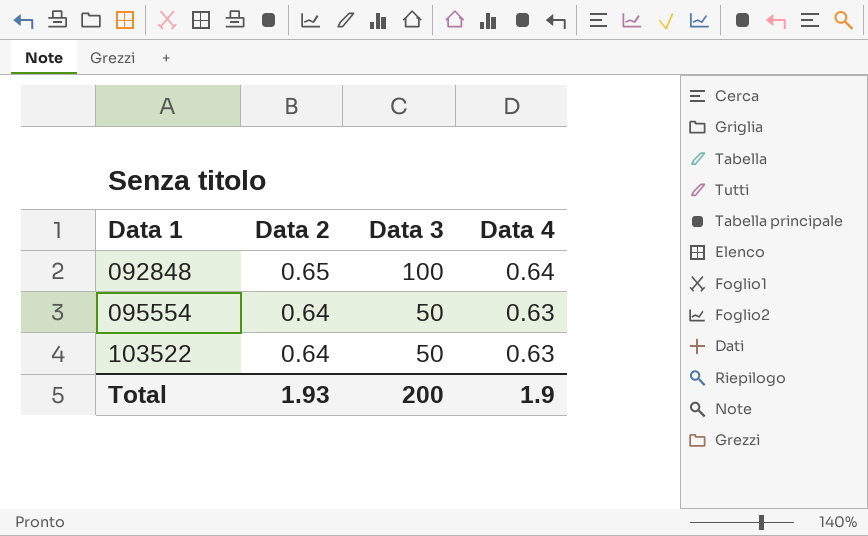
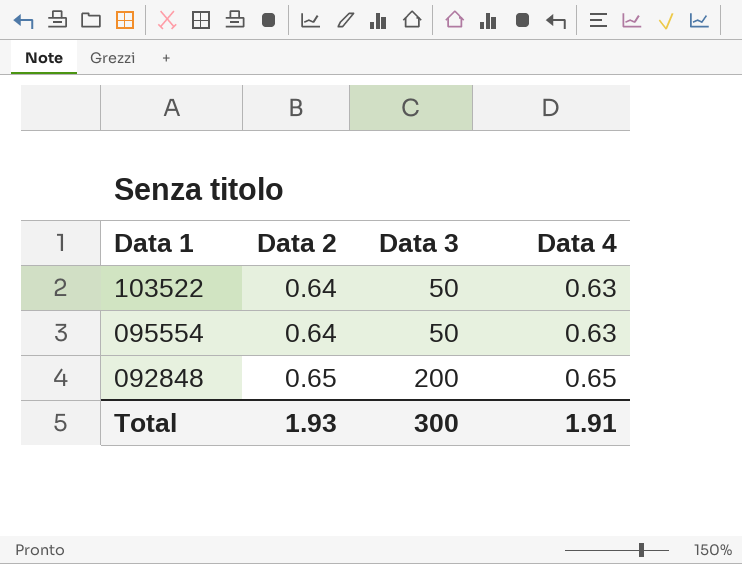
row order: Data 1 ascending -> Data 1 descending
092848 | Data 3: 100 -> 200
092848 | Data 4: 0.64 -> 0.65
Total | Data 3: 200 -> 300
Total | Data 4: 1.9 -> 1.91

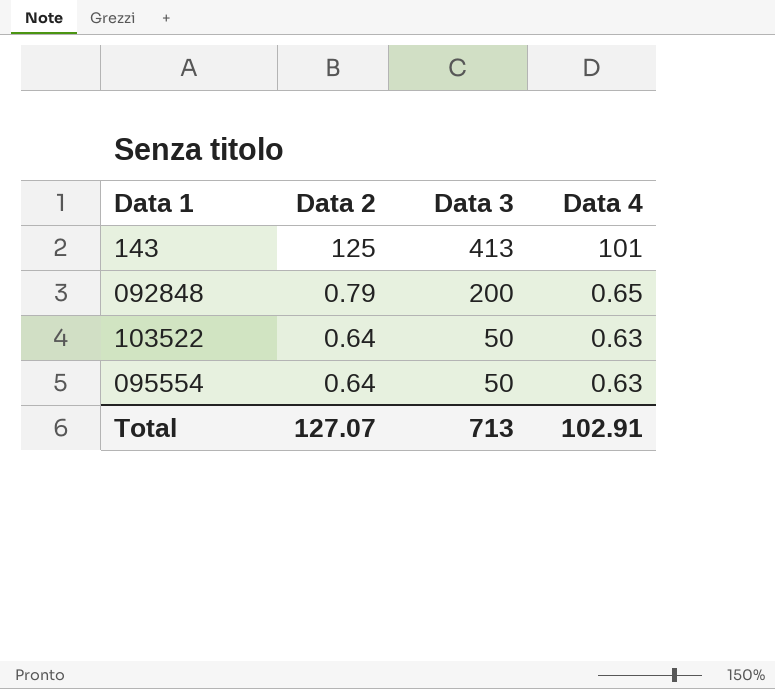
row order: Data 1 descending -> Data 2 descending
row 143: none -> 125 | 413 | 101
092848 | Data 2: 0.65 -> 0.79
Total | Data 2: 1.93 -> 127.07
Total | Data 3: 300 -> 713
Total | Data 4: 1.91 -> 102.91

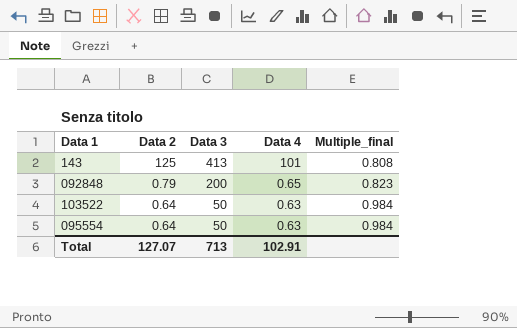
column Multiple_final | formula: none -> [Data 4] / [Data 2]

